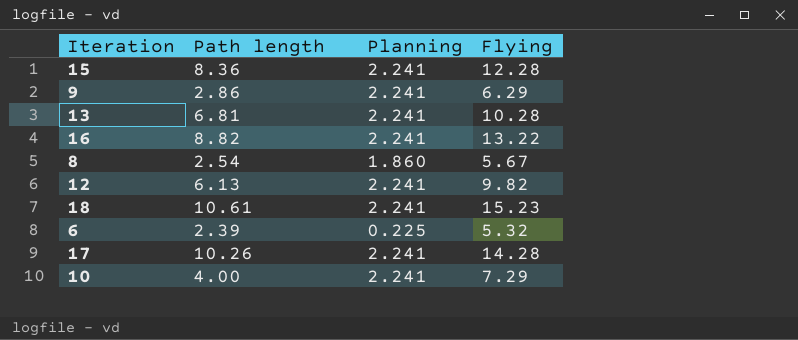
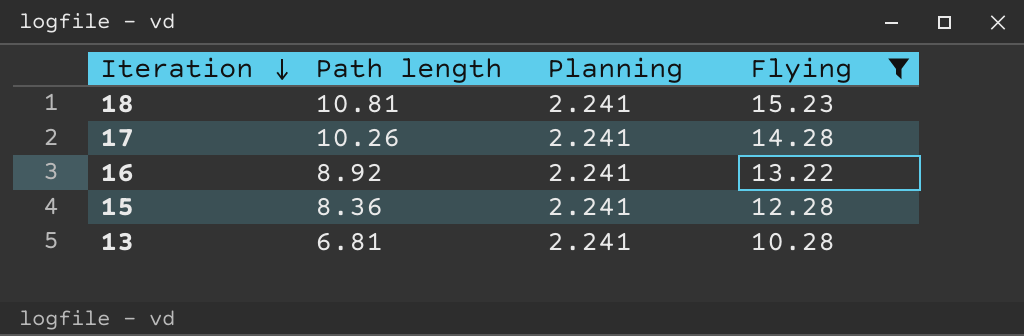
filter: none -> Flying >= 10.28
row order: none -> Iteration descending
18 | Path length: 10.61 -> 10.81
16 | Path length: 8.82 -> 8.92

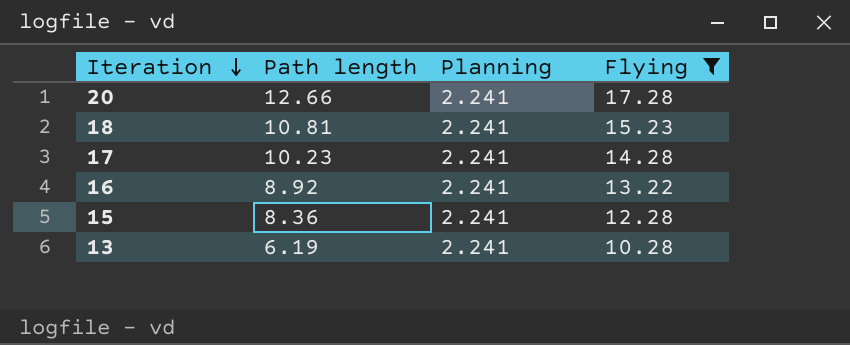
row 20: none -> 12.66 | 2.241 | 17.28
17 | Path length: 10.26 -> 10.23
13 | Path length: 6.81 -> 6.19

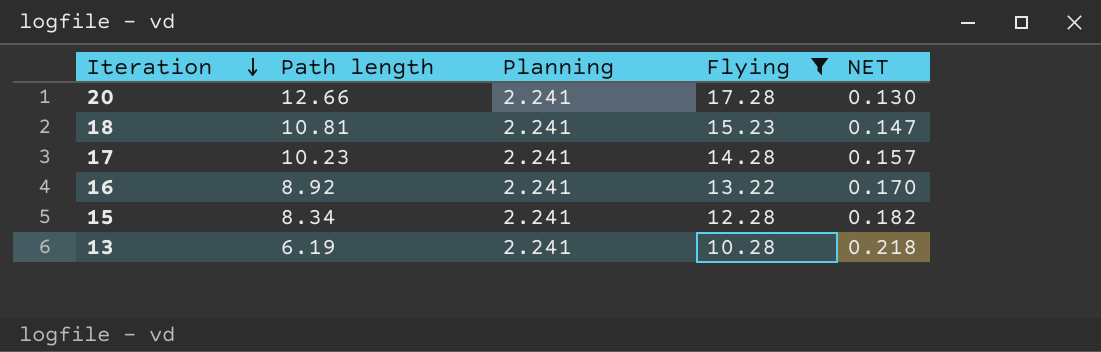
column NET | formula: none -> [Planning] / [Flying]
15 | Path length: 8.36 -> 8.34

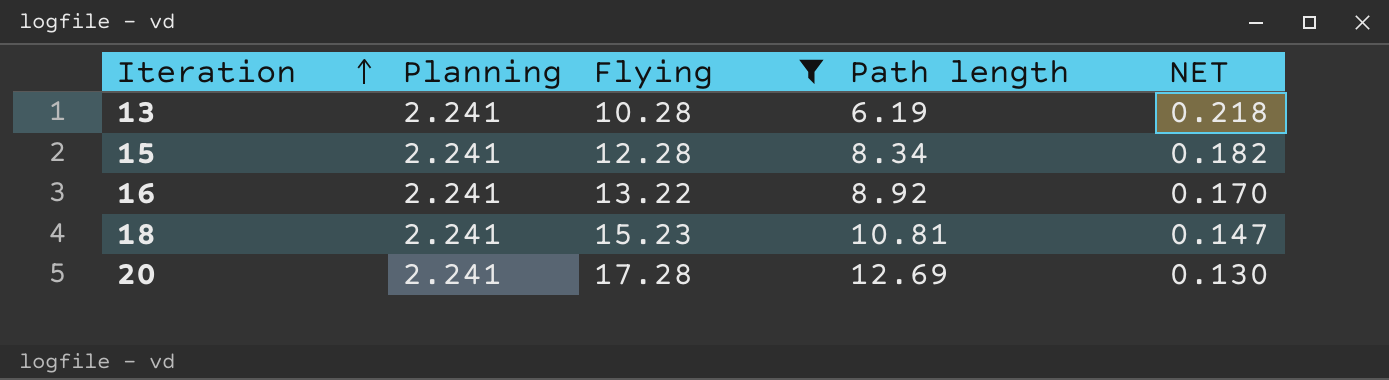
row order: Iteration descending -> Iteration ascending
column Path length | position: 2 -> 4
row 17: 10.23 | 2.241 | 14.28 | 0.157 -> none
20 | Path length: 12.66 -> 12.69

